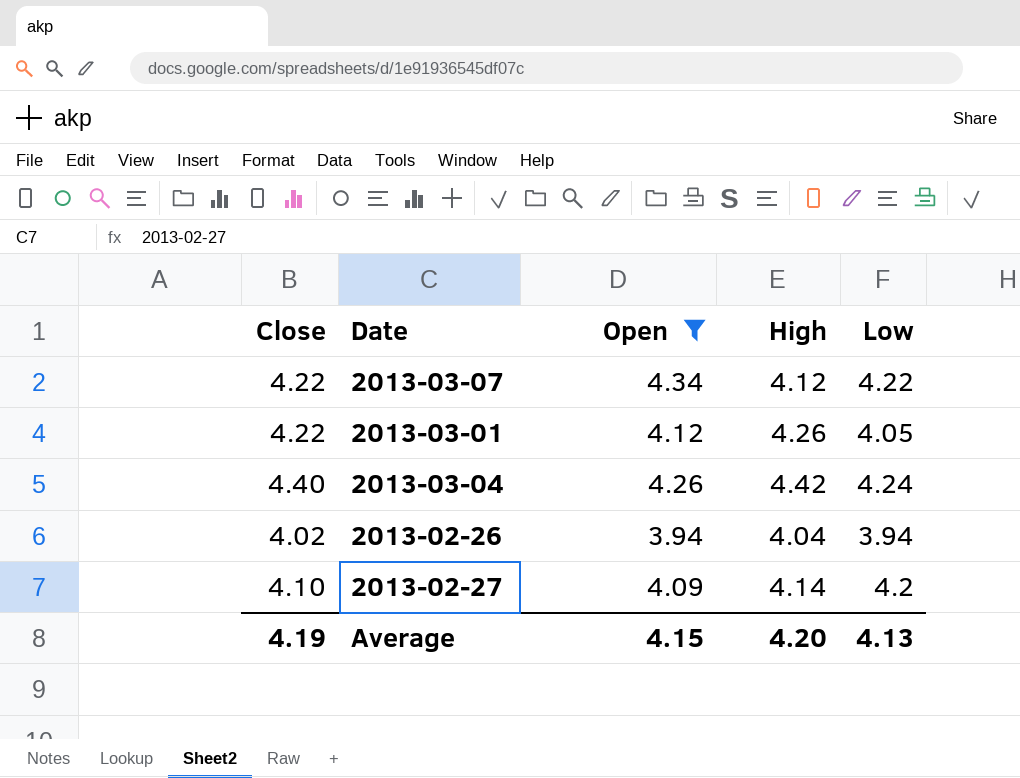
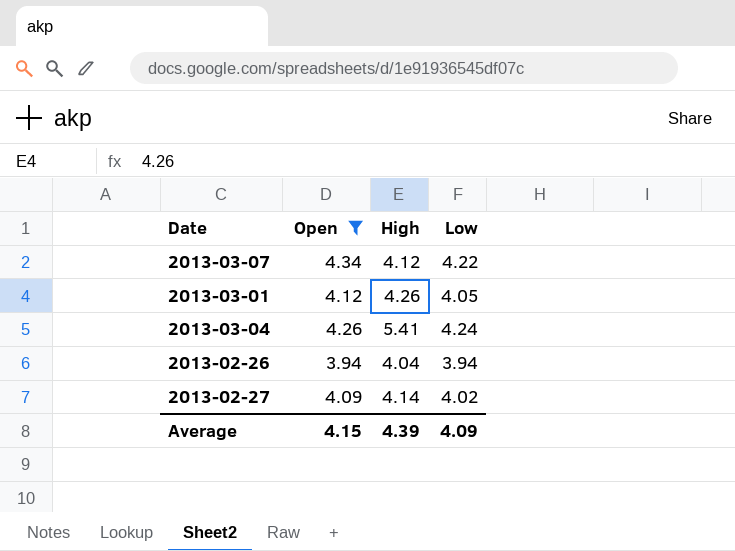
column Close | position: 1 -> none
2013-03-04 | High: 4.42 -> 5.41
2013-02-27 | Low: 4.2 -> 4.02
Average | High: 4.20 -> 4.39
Average | Low: 4.13 -> 4.09

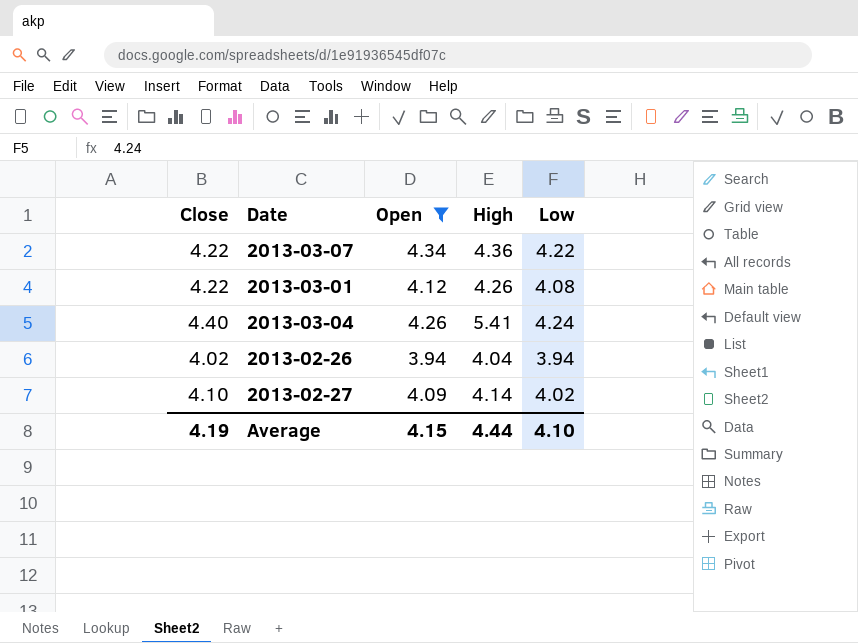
column Close | position: none -> 1
2013-03-07 | High: 4.12 -> 4.36
2013-03-01 | Low: 4.05 -> 4.08
Average | High: 4.39 -> 4.44
Average | Low: 4.09 -> 4.10

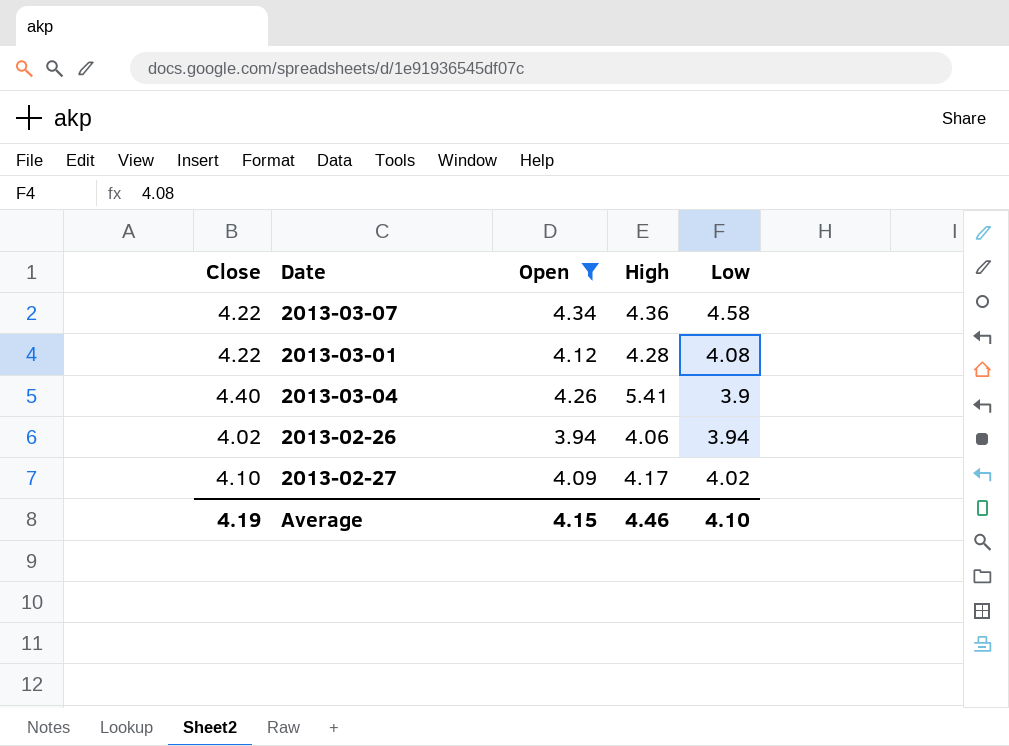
2013-03-07 | Low: 4.22 -> 4.58
2013-03-01 | High: 4.26 -> 4.28
2013-03-04 | Low: 4.24 -> 3.9
2013-02-26 | High: 4.04 -> 4.06
2013-02-27 | High: 4.14 -> 4.17
Average | High: 4.44 -> 4.46

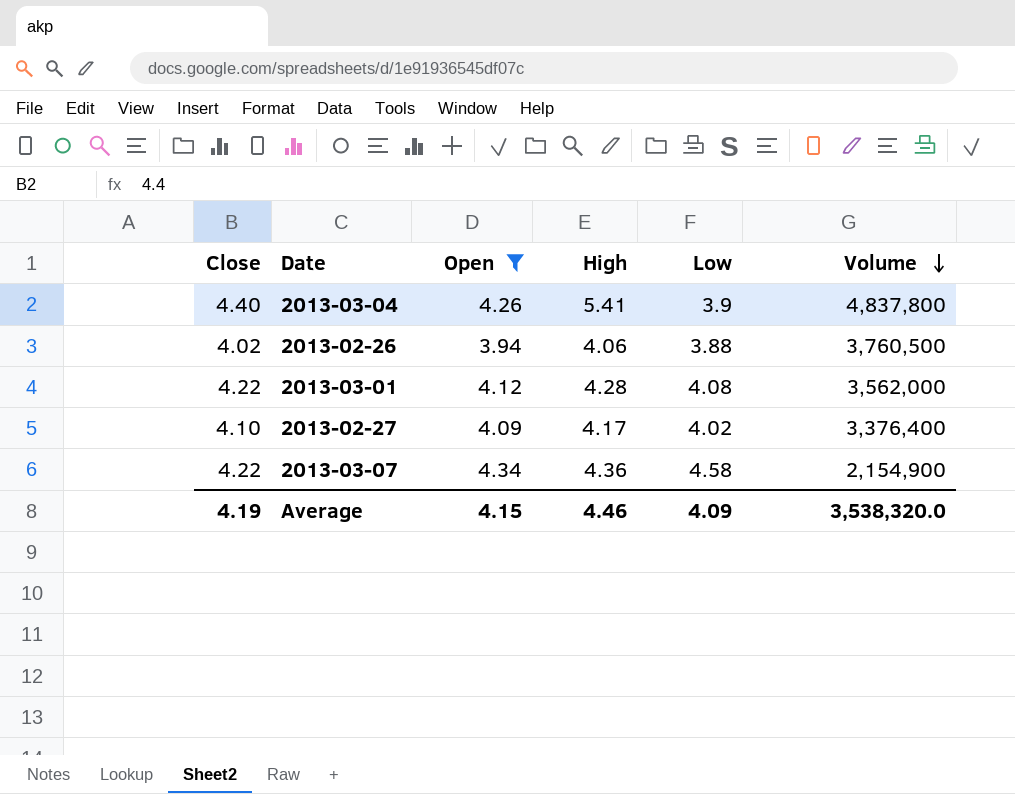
row order: none -> Volume descending
column Volume | position: none -> 6
2013-02-26 | Low: 3.94 -> 3.88
Average | Low: 4.10 -> 4.09

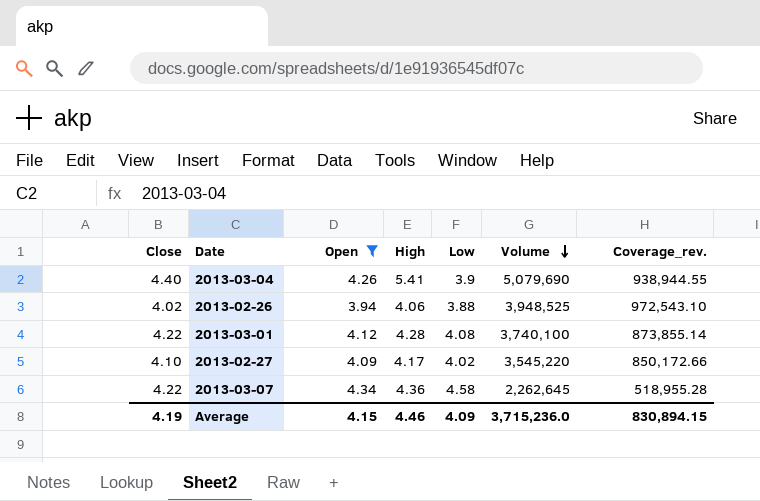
column Coverage_rev. | formula: none -> [Volume] / [High]
2013-03-04 | Volume: 4,837,800 -> 5,079,690
2013-02-26 | Volume: 3,760,500 -> 3,948,525
2013-03-01 | Volume: 3,562,000 -> 3,740,100
2013-02-27 | Volume: 3,376,400 -> 3,545,220
2013-03-07 | Volume: 2,154,900 -> 2,262,645
Average | Volume: 3,538,320.0 -> 3,715,236.0

